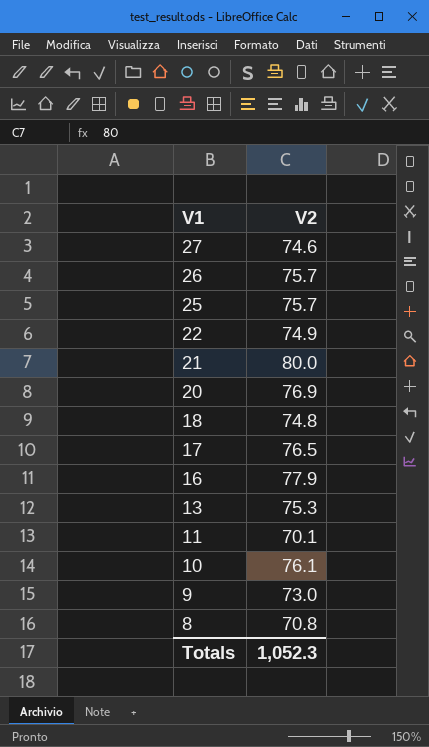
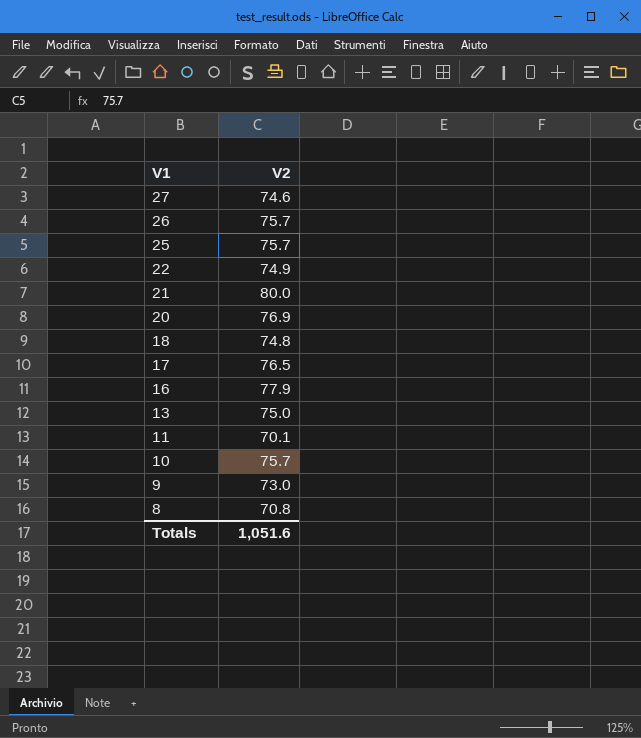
13 | V2: 75.3 -> 75.0
10 | V2: 76.1 -> 75.7
Totals | V2: 1,052.3 -> 1,051.6

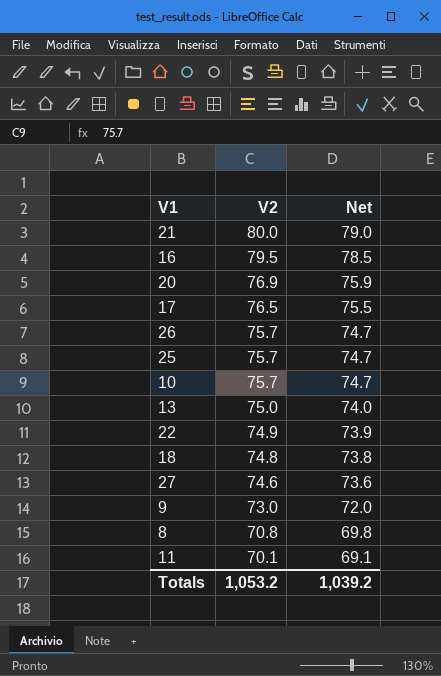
row order: V1 descending -> V2 descending
column Net | formula: none -> [V2] - 1
16 | V2: 77.9 -> 79.5
Totals | V2: 1,051.6 -> 1,053.2

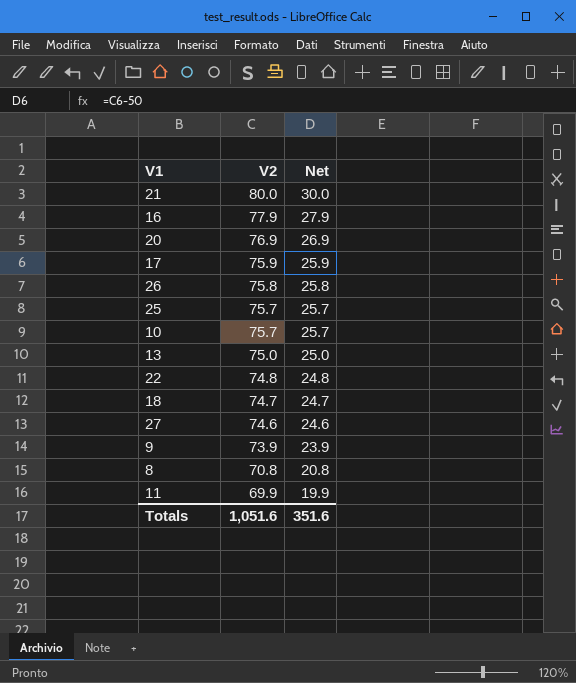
column Net | formula: [V2] - 1 -> [V2] - 50
16 | V2: 79.5 -> 77.9
17 | V2: 76.5 -> 75.9
26 | V2: 75.7 -> 75.8
22 | V2: 74.9 -> 74.8
18 | V2: 74.8 -> 74.7
9 | V2: 73.0 -> 73.9
11 | V2: 70.1 -> 69.9
Totals | V2: 1,053.2 -> 1,051.6
Totals | Net: 1,039.2 -> 351.6

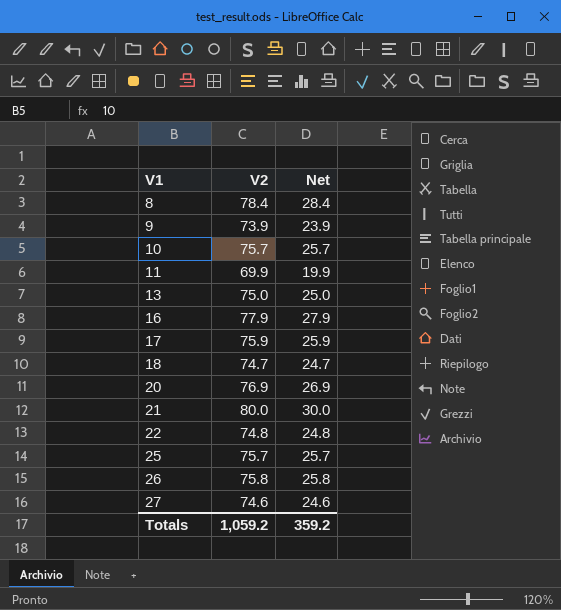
row order: V2 descending -> V1 ascending
8 | V2: 70.8 -> 78.4
8 | Net: 20.8 -> 28.4
Totals | V2: 1,051.6 -> 1,059.2
Totals | Net: 351.6 -> 359.2

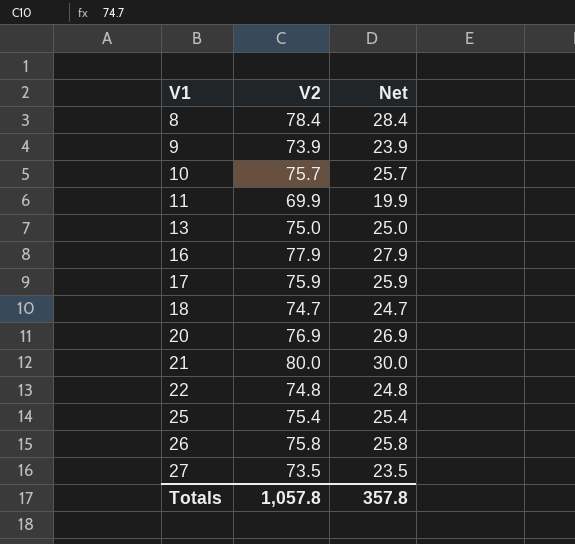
25 | V2: 75.7 -> 75.4
25 | Net: 25.7 -> 25.4
27 | V2: 74.6 -> 73.5
27 | Net: 24.6 -> 23.5
Totals | V2: 1,059.2 -> 1,057.8
Totals | Net: 359.2 -> 357.8

